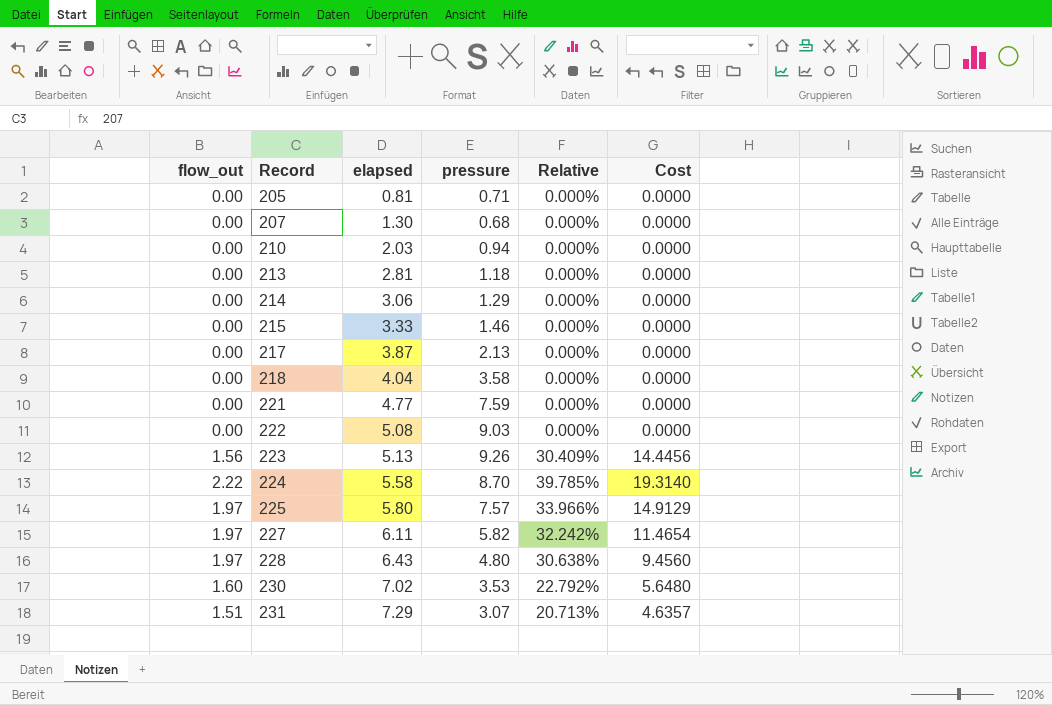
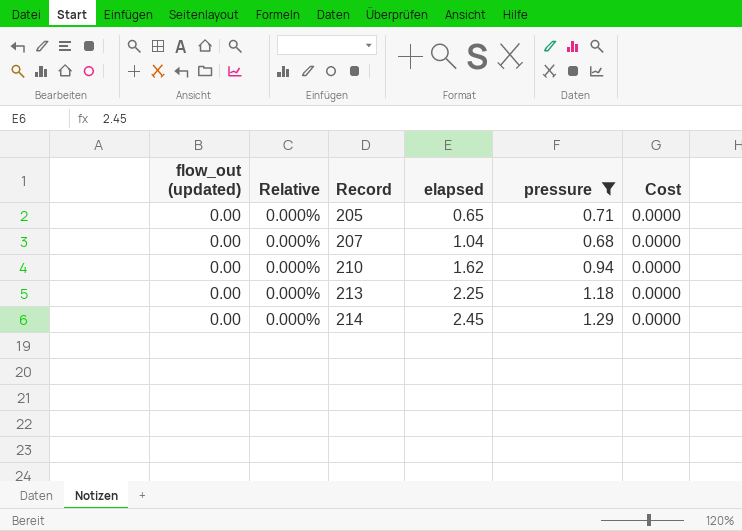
filter: none -> pressure <= 1.29
column name: flow_out -> flow_out (updated)
column Relative | position: 5 -> 2
205 | elapsed: 0.81 -> 0.65
207 | elapsed: 1.30 -> 1.04
210 | elapsed: 2.03 -> 1.62
213 | elapsed: 2.81 -> 2.25
214 | elapsed: 3.06 -> 2.45

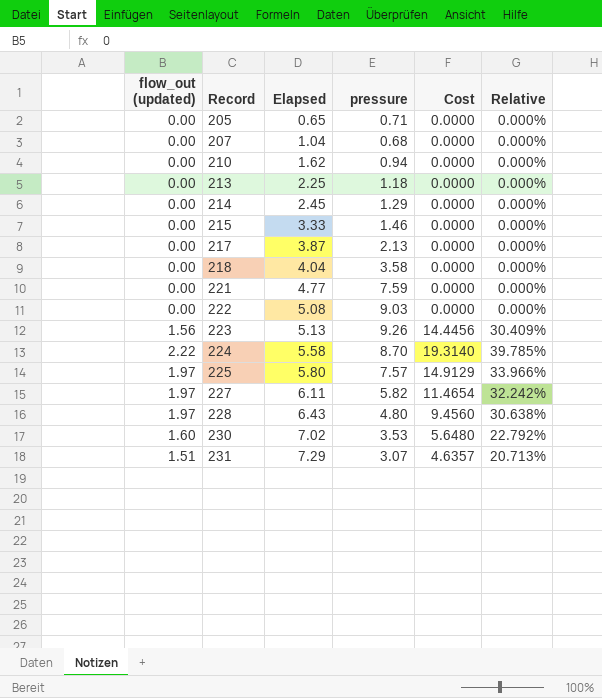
filter: pressure <= 1.29 -> none
column name: elapsed -> Elapsed
column Relative | position: 2 -> 6

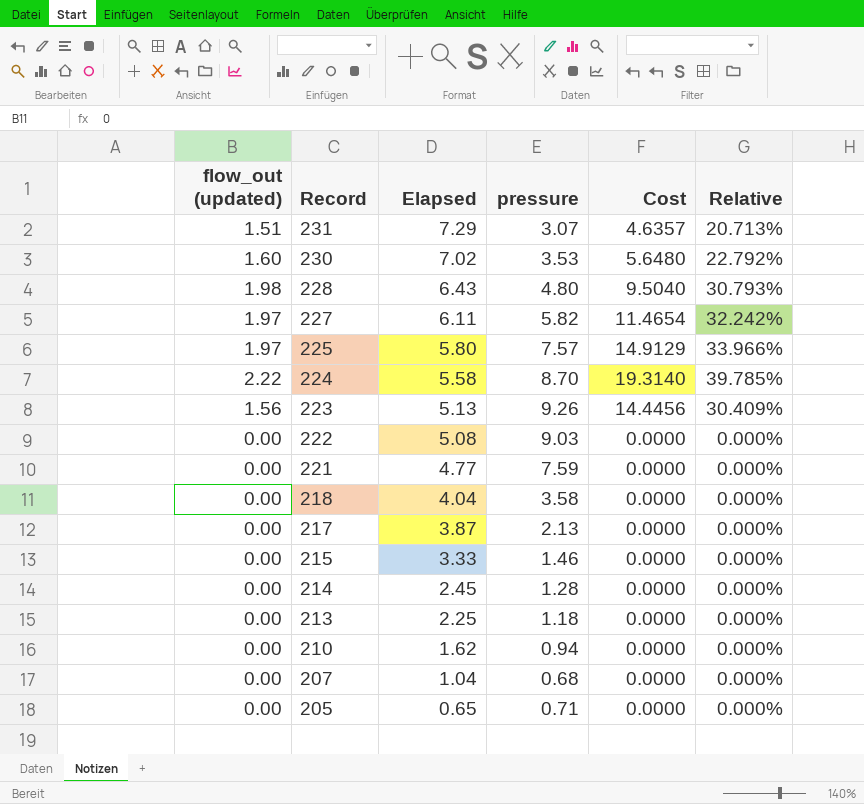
row order: Record ascending -> Record descending
228 | flow_out (updated): 1.97 -> 1.98
228 | Cost: 9.4560 -> 9.5040
228 | Relative: 30.638% -> 30.793%
214 | pressure: 1.29 -> 1.28

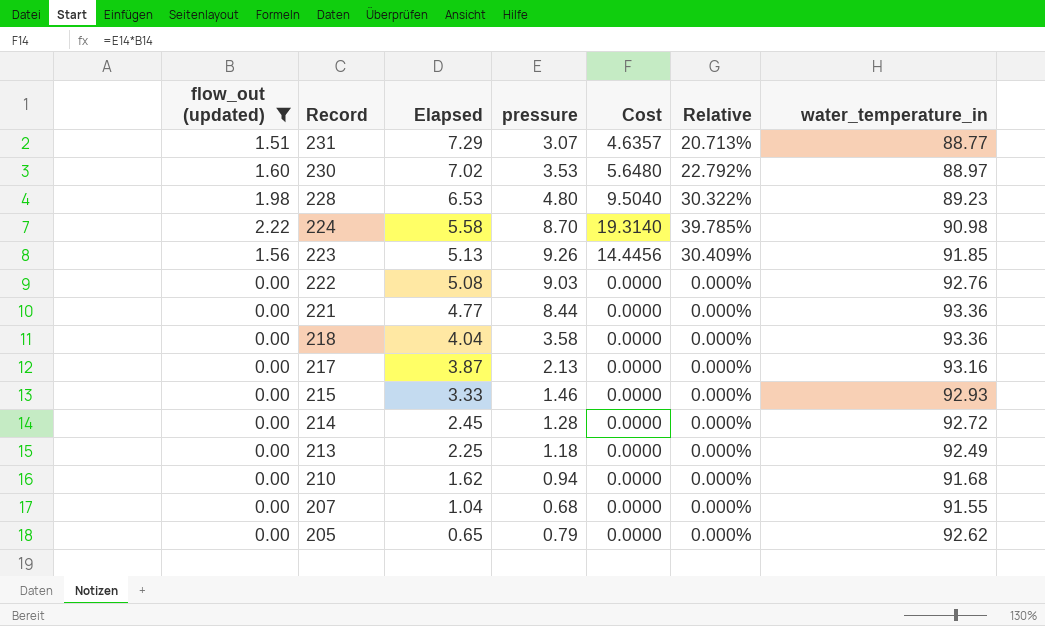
filter: none -> flow_out (updated) != 1.97
column water_temperature_in | position: none -> 7
228 | Elapsed: 6.43 -> 6.53
228 | Relative: 30.793% -> 30.322%
221 | pressure: 7.59 -> 8.44
205 | pressure: 0.71 -> 0.79

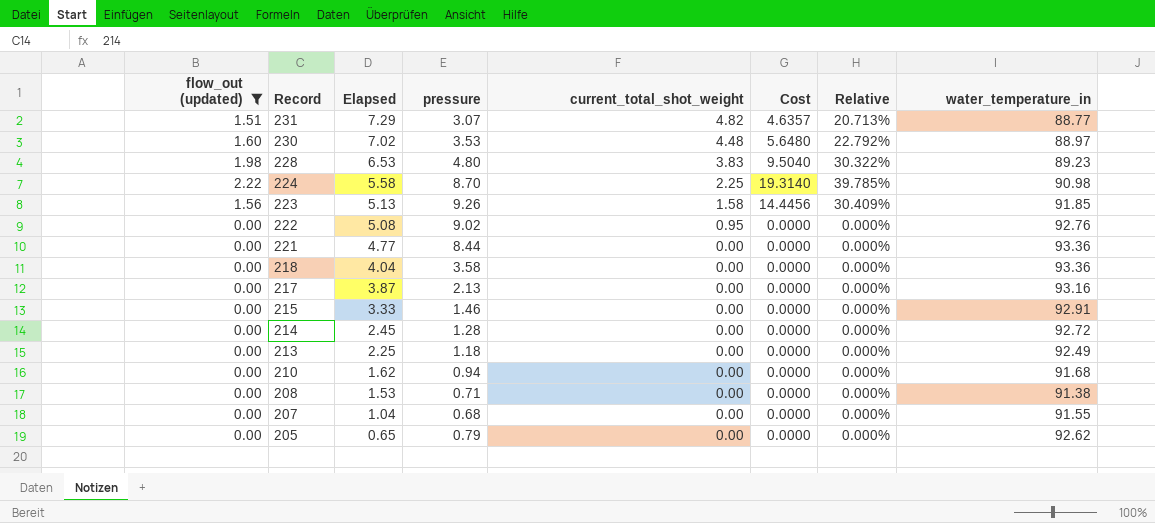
column current_total_shot_weight | position: none -> 5
222 | pressure: 9.03 -> 9.02
215 | water_temperature_in: 92.93 -> 92.91
row 208: none -> 0.00 | 1.53 | 0.71 | 0.00 | 0.0000 | 0.000% | 91.38

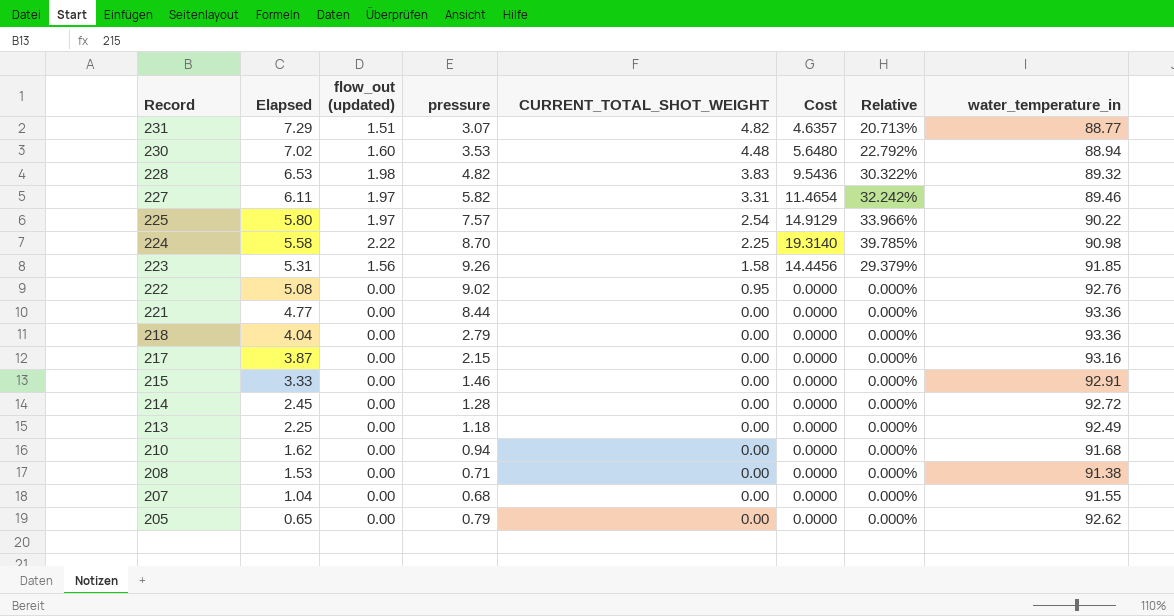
filter: flow_out (updated) != 1.97 -> none
column flow_out (updated) | position: 1 -> 3
column name: current_total_shot_weight -> CURRENT_TOTAL_SHOT_WEIGHT
230 | water_temperature_in: 88.97 -> 88.94
228 | pressure: 4.80 -> 4.82
228 | Cost: 9.5040 -> 9.5436
228 | water_temperature_in: 89.23 -> 89.32
223 | Elapsed: 5.13 -> 5.31
223 | Relative: 30.409% -> 29.379%
218 | pressure: 3.58 -> 2.79
217 | pressure: 2.13 -> 2.15

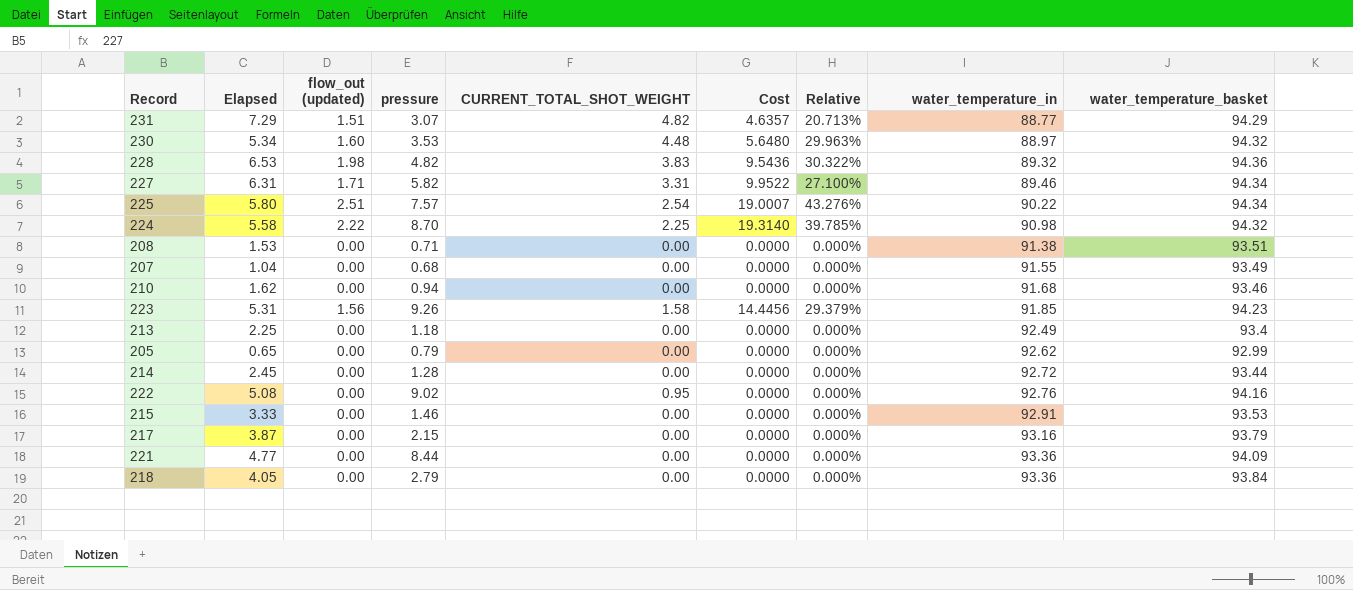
row order: Record descending -> water_temperature_in ascending
column water_temperature_basket | position: none -> 9
230 | Elapsed: 7.02 -> 5.34
230 | Relative: 22.792% -> 29.963%
230 | water_temperature_in: 88.94 -> 88.97
227 | Elapsed: 6.11 -> 6.31
227 | flow_out (updated): 1.97 -> 1.71
227 | Cost: 11.4654 -> 9.9522
227 | Relative: 32.242% -> 27.100%
225 | flow_out (updated): 1.97 -> 2.51
225 | Cost: 14.9129 -> 19.0007
225 | Relative: 33.966% -> 43.276%
218 | Elapsed: 4.04 -> 4.05

